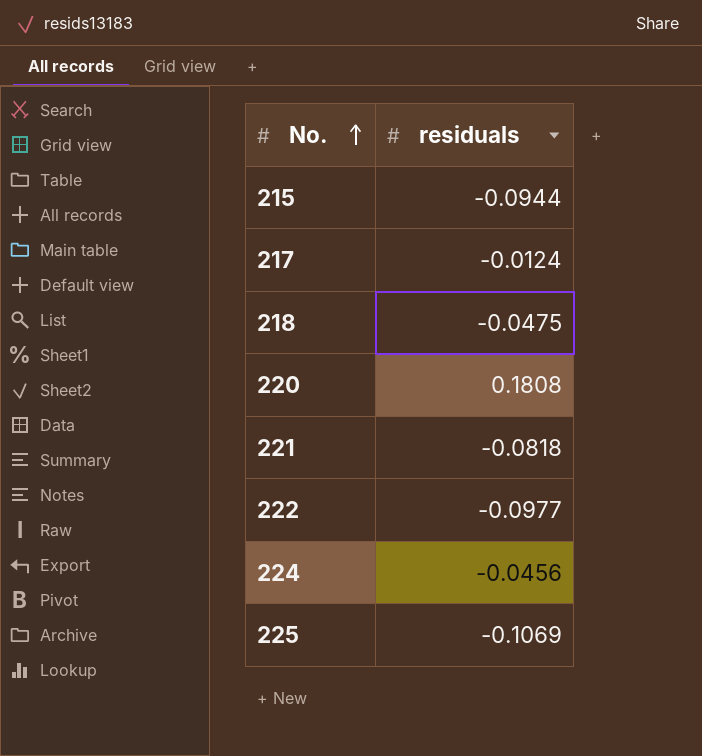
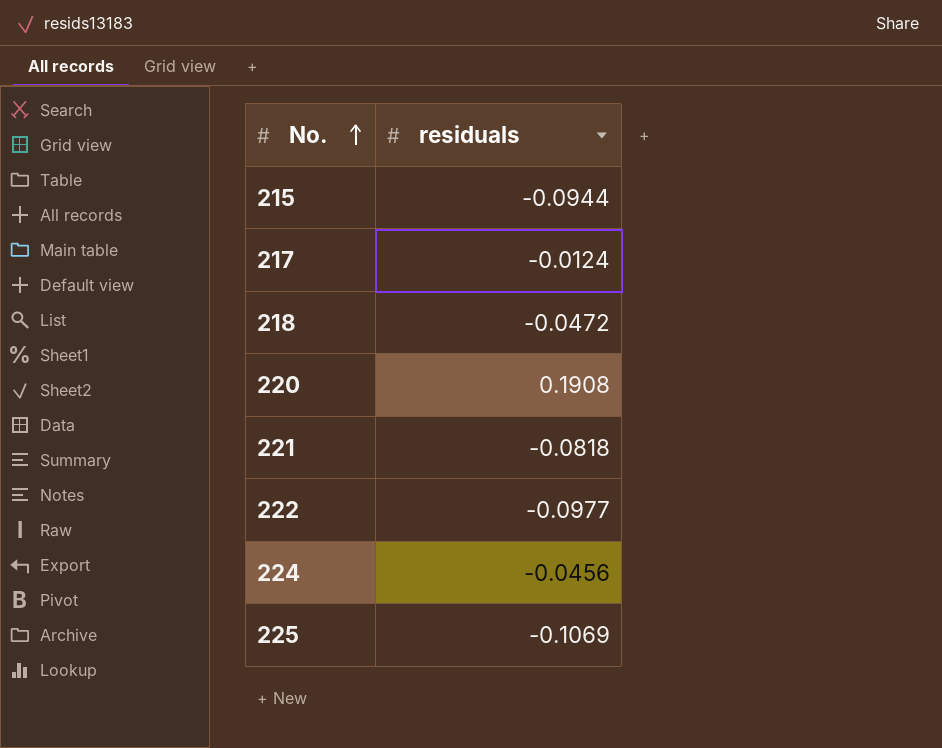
218 | residuals: -0.0475 -> -0.0472
220 | residuals: 0.1808 -> 0.1908

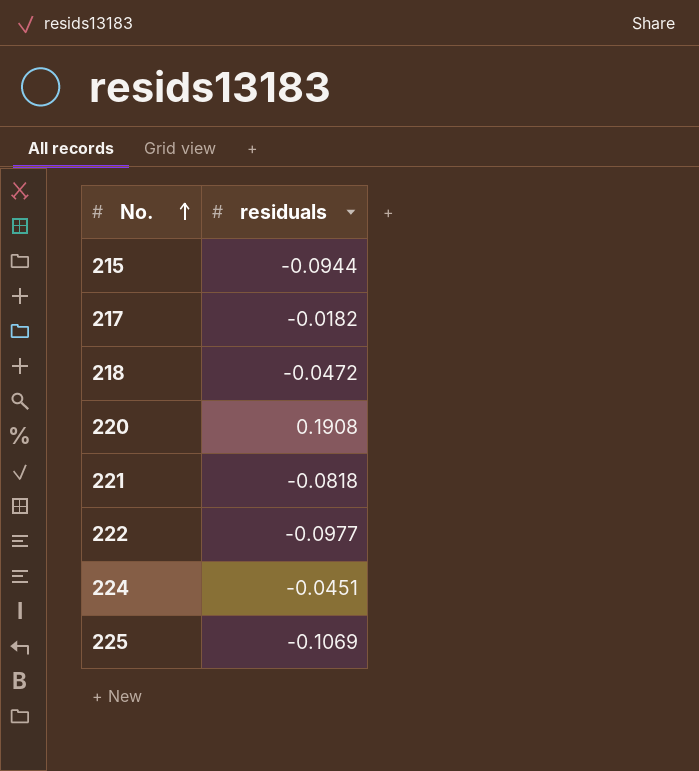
217 | residuals: -0.0124 -> -0.0182
224 | residuals: -0.0456 -> -0.0451

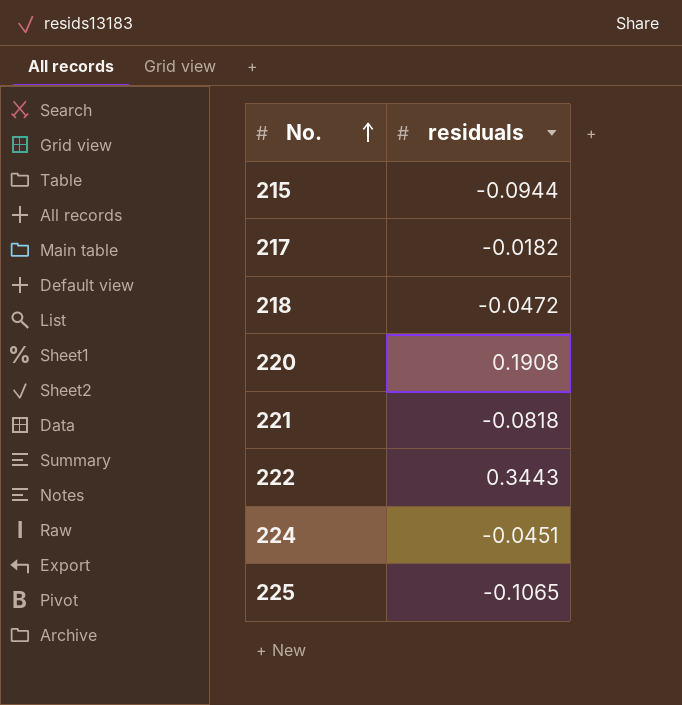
222 | residuals: -0.0977 -> 0.3443
225 | residuals: -0.1069 -> -0.1065

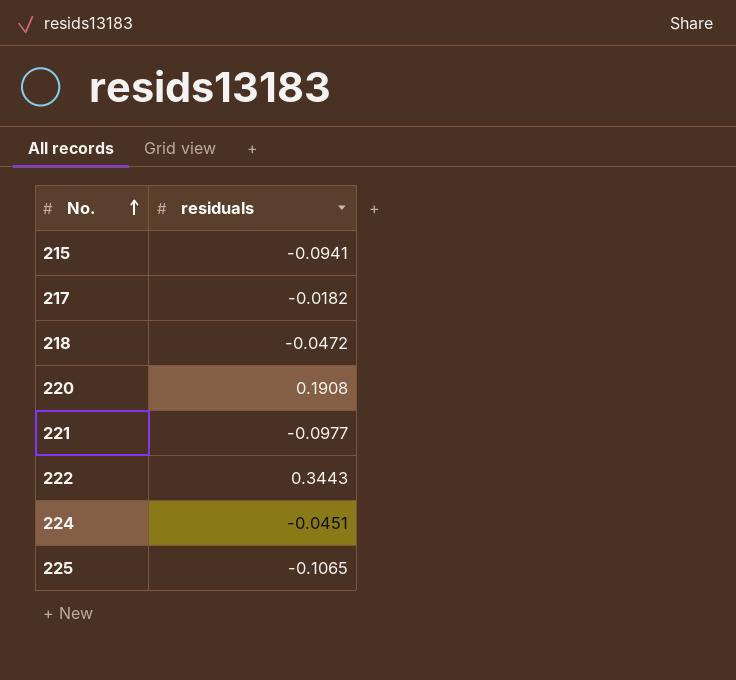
215 | residuals: -0.0944 -> -0.0941
221 | residuals: -0.0818 -> -0.0977

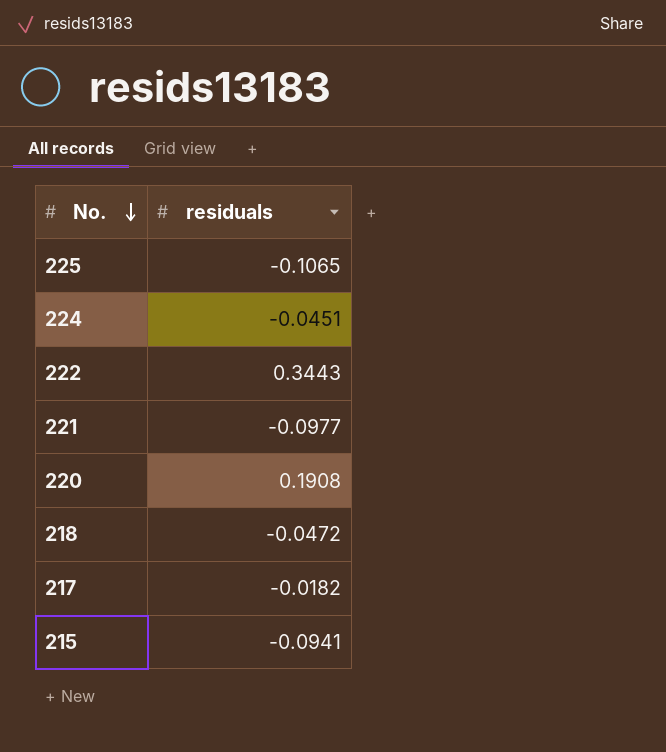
row order: No. ascending -> No. descending

